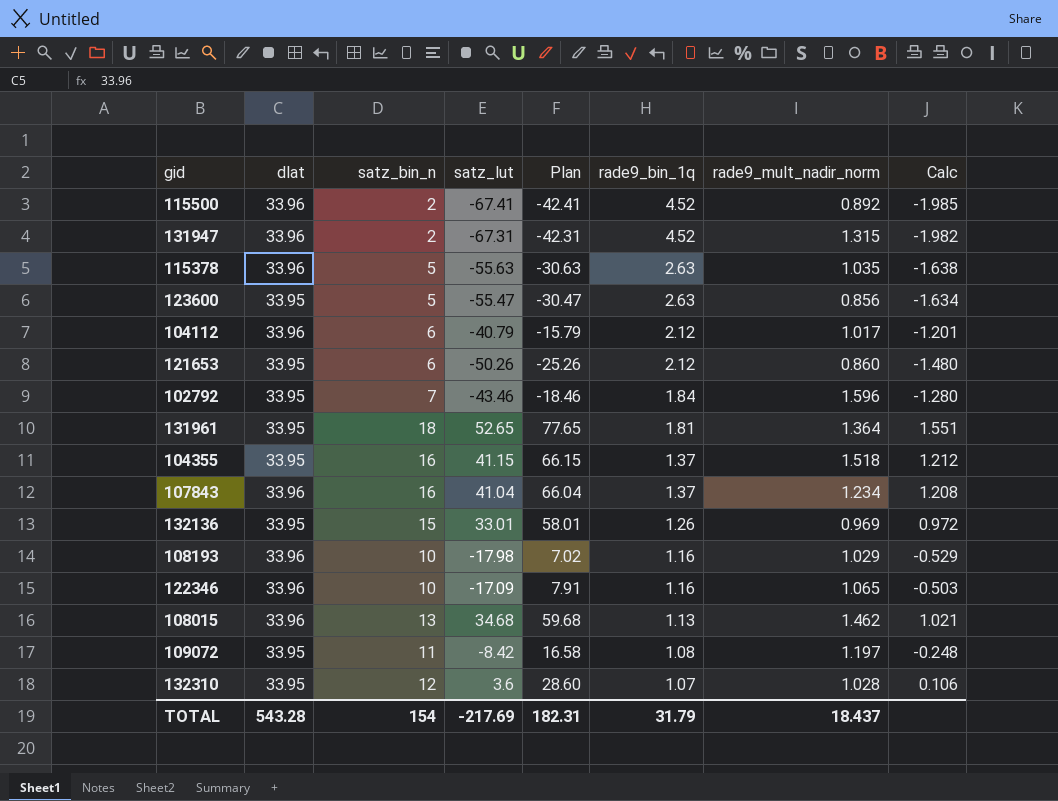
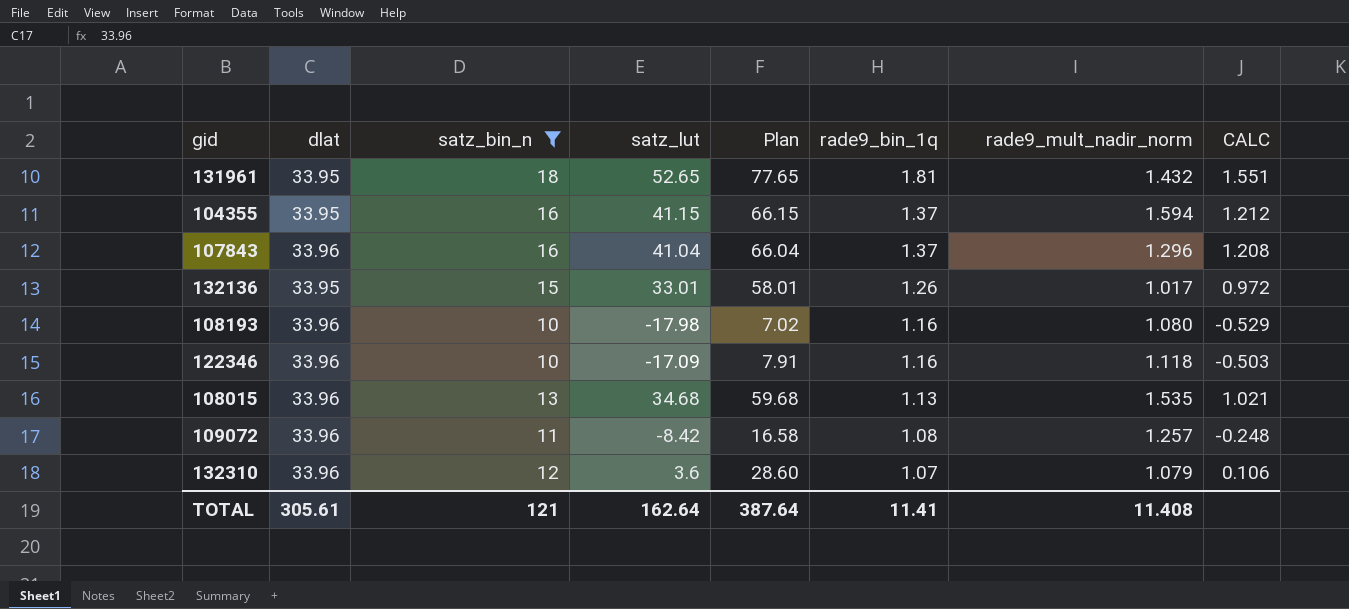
filter: none -> satz_bin_n >= 10
column name: Calc -> CALC
131961 | rade9_mult_nadir_norm: 1.364 -> 1.432
104355 | rade9_mult_nadir_norm: 1.518 -> 1.594
107843 | rade9_mult_nadir_norm: 1.234 -> 1.296
132136 | rade9_mult_nadir_norm: 0.969 -> 1.017
108193 | rade9_mult_nadir_norm: 1.029 -> 1.080
122346 | rade9_mult_nadir_norm: 1.065 -> 1.118
108015 | rade9_mult_nadir_norm: 1.462 -> 1.535
109072 | dlat: 33.95 -> 33.96
109072 | rade9_mult_nadir_norm: 1.197 -> 1.257
132310 | dlat: 33.95 -> 33.96
132310 | rade9_mult_nadir_norm: 1.028 -> 1.079
TOTAL | dlat: 543.28 -> 305.61
TOTAL | satz_bin_n: 154 -> 121
TOTAL | satz_lut: -217.69 -> 162.64
TOTAL | Plan: 182.31 -> 387.64
TOTAL | rade9_bin_1q: 31.79 -> 11.41
TOTAL | rade9_mult_nadir_norm: 18.437 -> 11.408

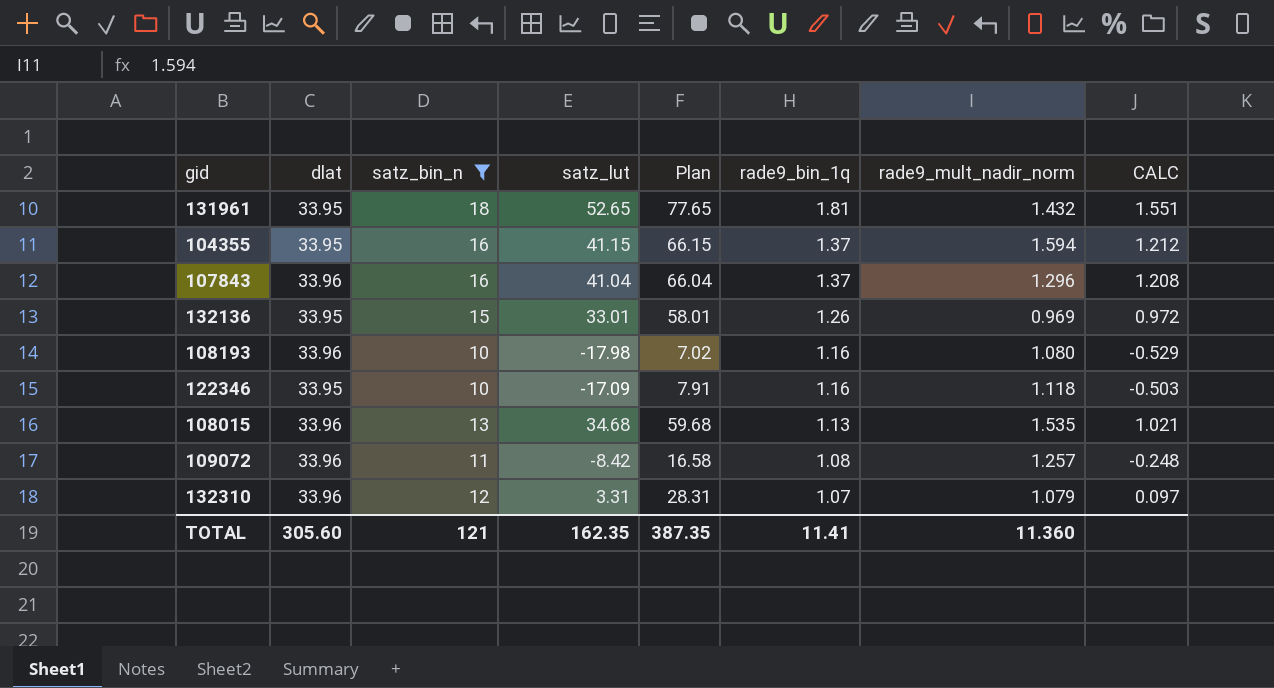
132136 | rade9_mult_nadir_norm: 1.017 -> 0.969
122346 | dlat: 33.96 -> 33.95
132310 | satz_lut: 3.6 -> 3.31
132310 | Plan: 28.60 -> 28.31
132310 | CALC: 0.106 -> 0.097
TOTAL | dlat: 305.61 -> 305.60
TOTAL | satz_lut: 162.64 -> 162.35
TOTAL | Plan: 387.64 -> 387.35
TOTAL | rade9_mult_nadir_norm: 11.408 -> 11.360

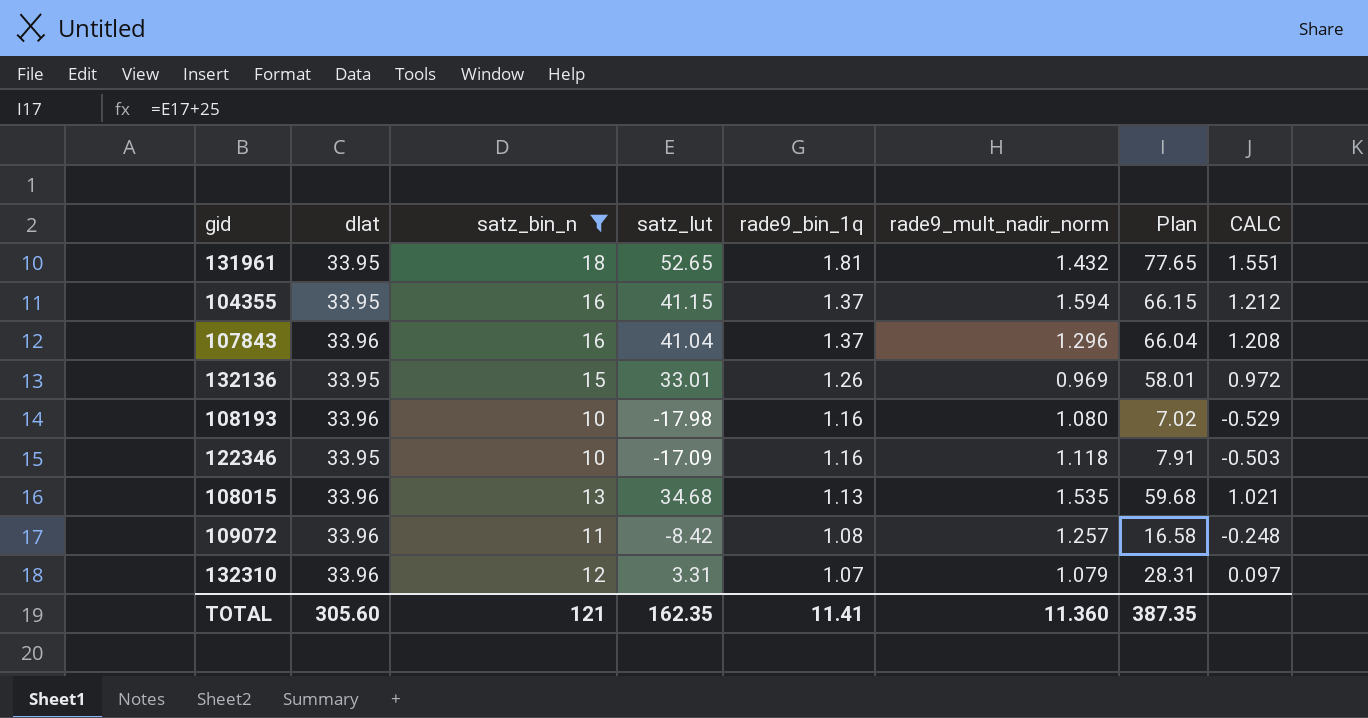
column Plan | position: 5 -> 7

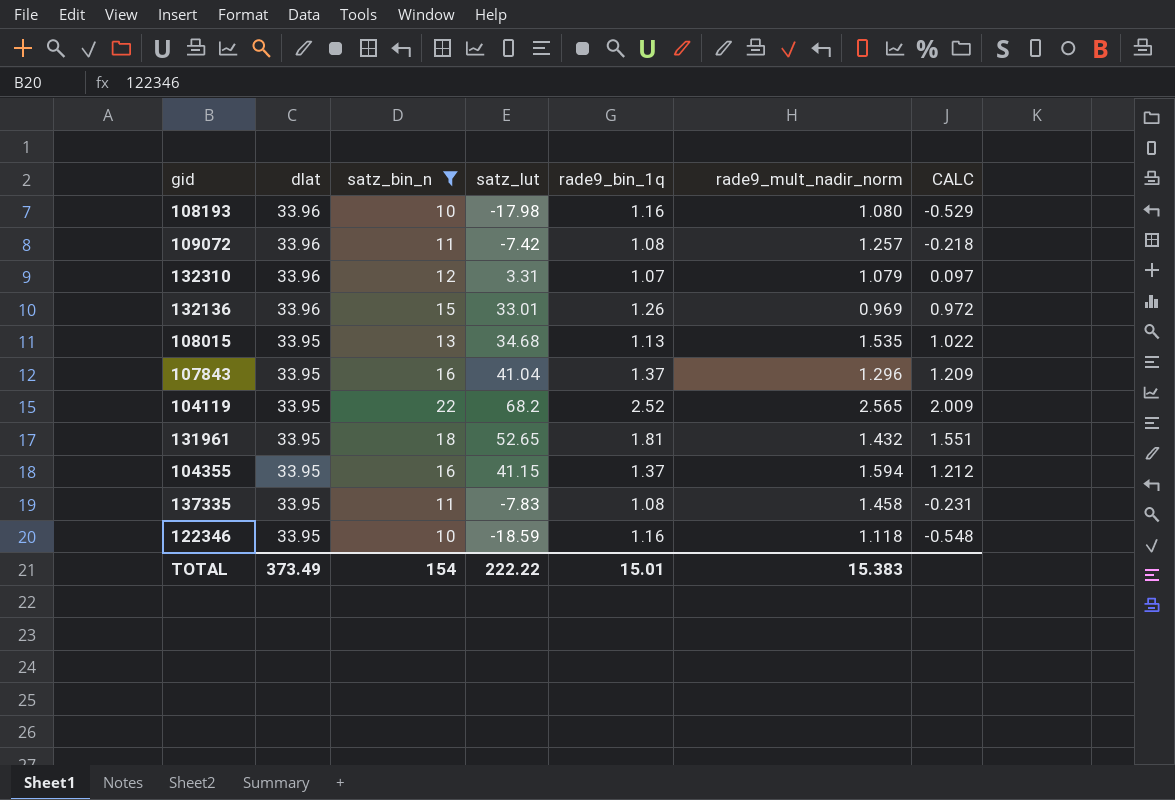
row order: rade9_bin_1q descending -> dlat descending
column Plan | formula: [satz_lut] + 25 -> none
109072 | satz_lut: -8.42 -> -7.42
109072 | CALC: -0.248 -> -0.218
132136 | dlat: 33.95 -> 33.96
108015 | dlat: 33.96 -> 33.95
108015 | CALC: 1.021 -> 1.022
107843 | dlat: 33.96 -> 33.95
107843 | CALC: 1.208 -> 1.209
row 104119: none -> 33.95 | 22 | 68.2 | 2.52 | 2.565 | 2.009
row 137335: none -> 33.95 | 11 | -7.83 | 1.08 | 1.458 | -0.231
122346 | satz_lut: -17.09 -> -18.59
122346 | CALC: -0.503 -> -0.548
TOTAL | dlat: 305.60 -> 373.49
TOTAL | satz_bin_n: 121 -> 154
TOTAL | satz_lut: 162.35 -> 222.22
TOTAL | rade9_bin_1q: 11.41 -> 15.01
TOTAL | rade9_mult_nadir_norm: 11.360 -> 15.383

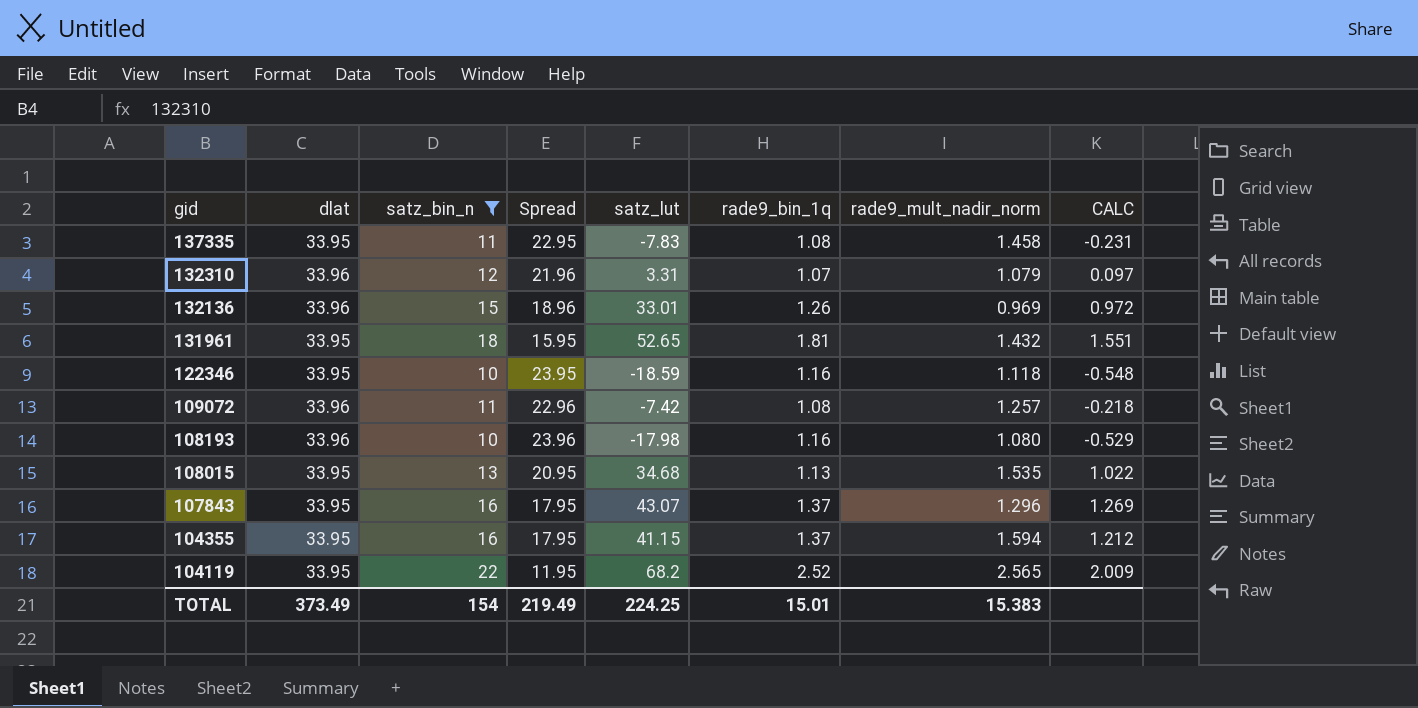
row order: dlat descending -> gid descending
column Spread | formula: none -> [dlat] - [satz_bin_n]
107843 | satz_lut: 41.04 -> 43.07
107843 | CALC: 1.209 -> 1.269
TOTAL | satz_lut: 222.22 -> 224.25

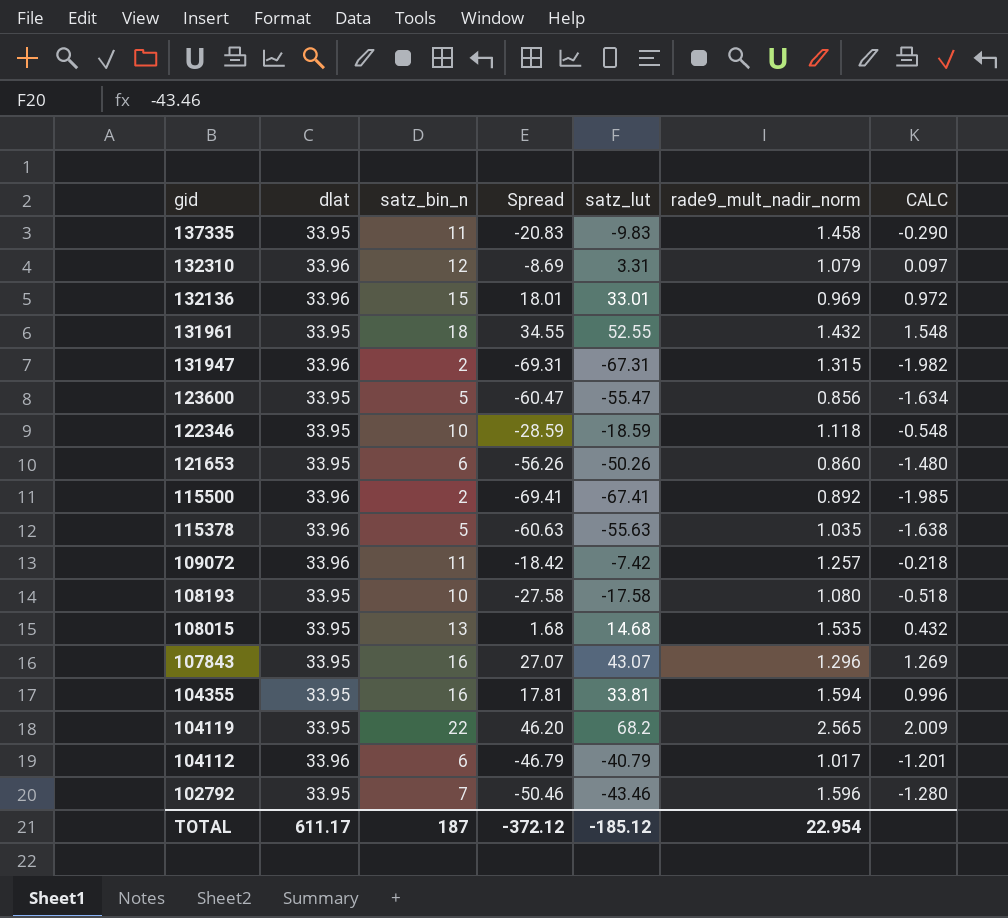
filter: satz_bin_n >= 10 -> none
column rade9_bin_1q | position: 6 -> none
column Spread | formula: [dlat] - [satz_bin_n] -> [satz_lut] - [satz_bin_n]
137335 | satz_lut: -7.83 -> -9.83
137335 | CALC: -0.231 -> -0.290
131961 | satz_lut: 52.65 -> 52.55
131961 | CALC: 1.551 -> 1.548
108193 | dlat: 33.96 -> 33.95
108193 | satz_lut: -17.98 -> -17.58
108193 | CALC: -0.529 -> -0.518
108015 | satz_lut: 34.68 -> 14.68
108015 | CALC: 1.022 -> 0.432
104355 | satz_lut: 41.15 -> 33.81
104355 | CALC: 1.212 -> 0.996
TOTAL | dlat: 373.49 -> 611.17
TOTAL | satz_bin_n: 154 -> 187
TOTAL | Spread: 219.49 -> -372.12
TOTAL | satz_lut: 224.25 -> -185.12
TOTAL | rade9_mult_nadir_norm: 15.383 -> 22.954

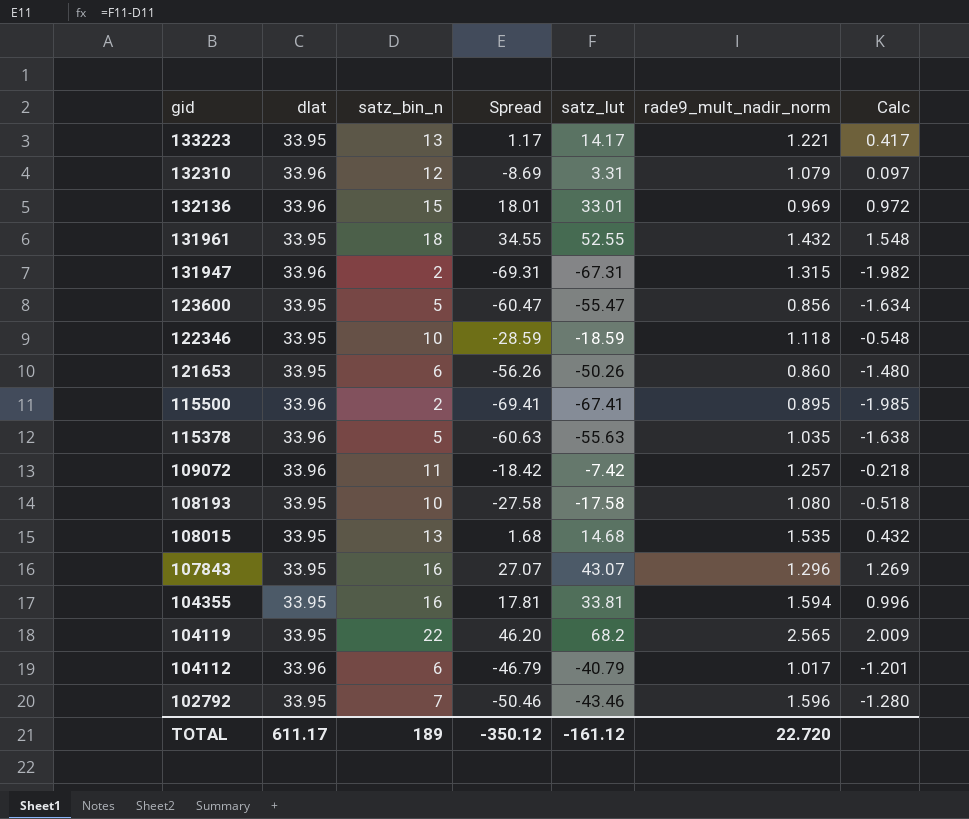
column name: CALC -> Calc
row 137335: 33.95 | 11 | -20.83 | -9.83 | 1.458 | -0.290 -> none
row 133223: none -> 33.95 | 13 | 1.17 | 14.17 | 1.221 | 0.417
115500 | rade9_mult_nadir_norm: 0.892 -> 0.895
TOTAL | satz_bin_n: 187 -> 189
TOTAL | Spread: -372.12 -> -350.12
TOTAL | satz_lut: -185.12 -> -161.12
TOTAL | rade9_mult_nadir_norm: 22.954 -> 22.720

